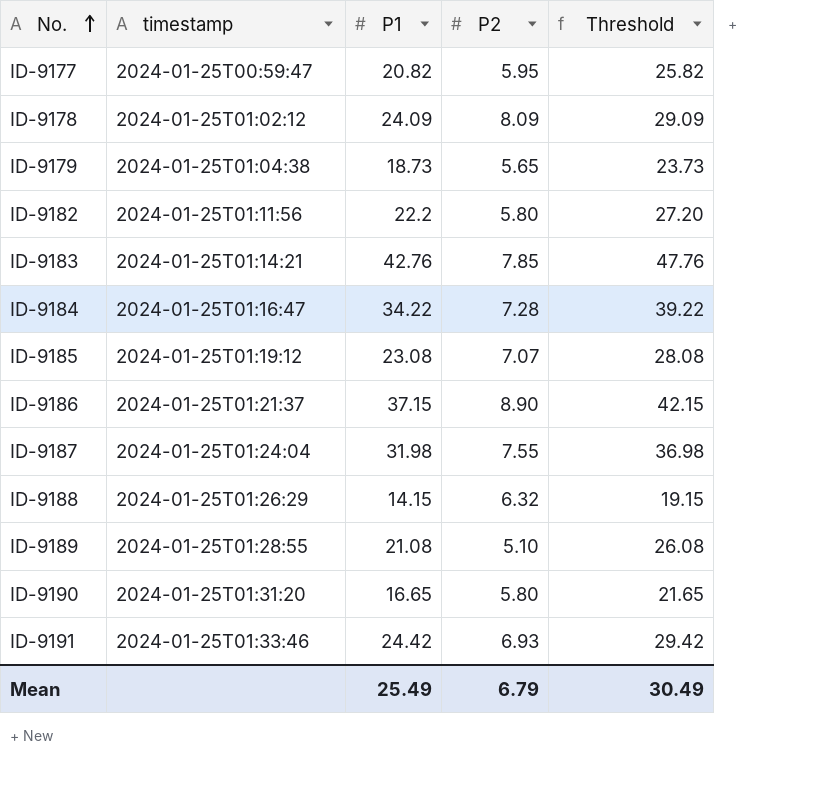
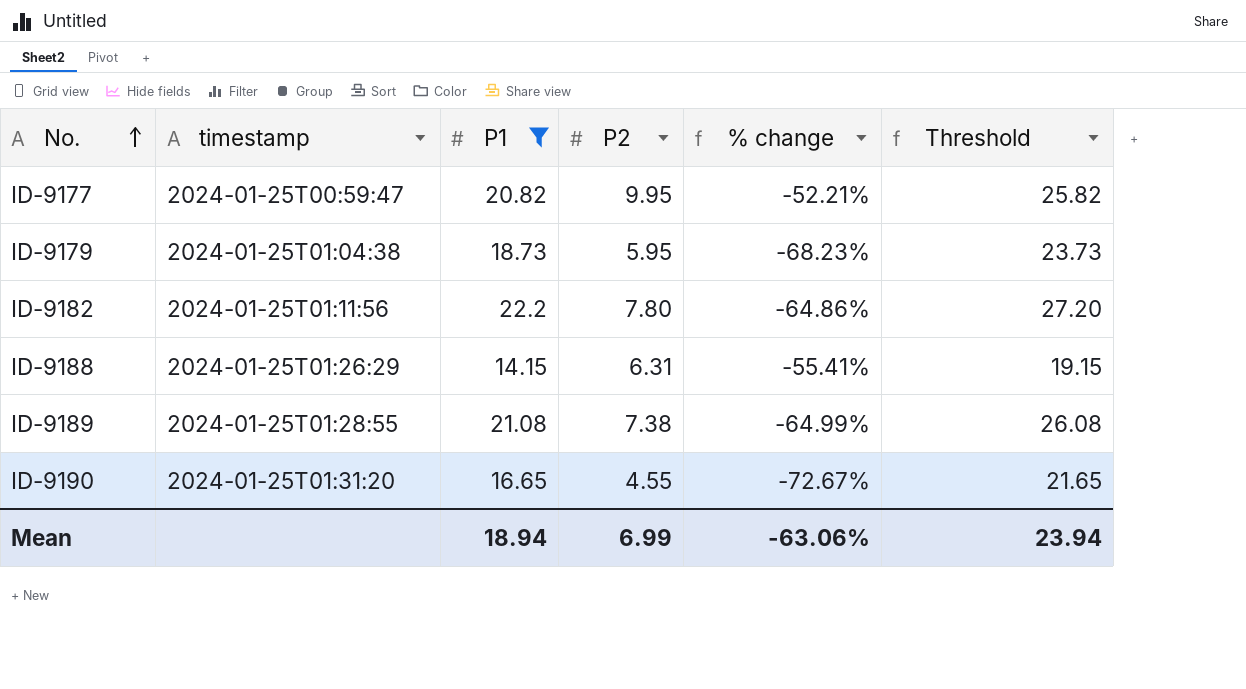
filter: none -> P1 <= 22.2
column % change | formula: none -> ([P2] - [P1]) / [P1]
ID-9177 | P2: 5.95 -> 9.95
ID-9179 | P2: 5.65 -> 5.95
ID-9182 | P2: 5.80 -> 7.80
ID-9188 | P2: 6.32 -> 6.31
ID-9189 | P2: 5.10 -> 7.38
ID-9190 | P2: 5.80 -> 4.55
Mean | P1: 25.49 -> 18.94
Mean | P2: 6.79 -> 6.99
Mean | Threshold: 30.49 -> 23.94

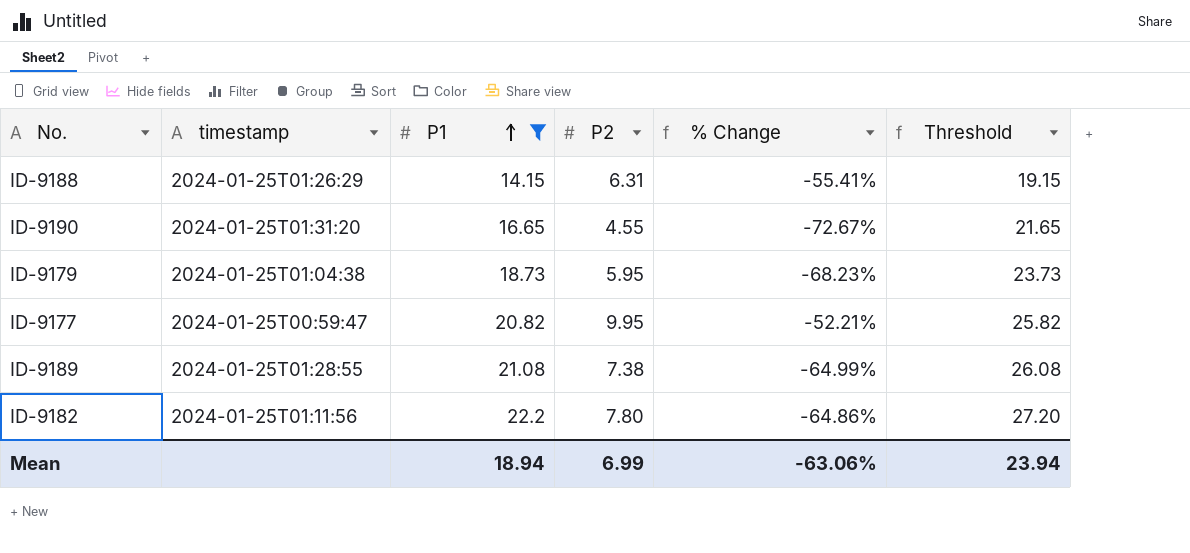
row order: No. ascending -> P1 ascending
column name: % change -> % Change

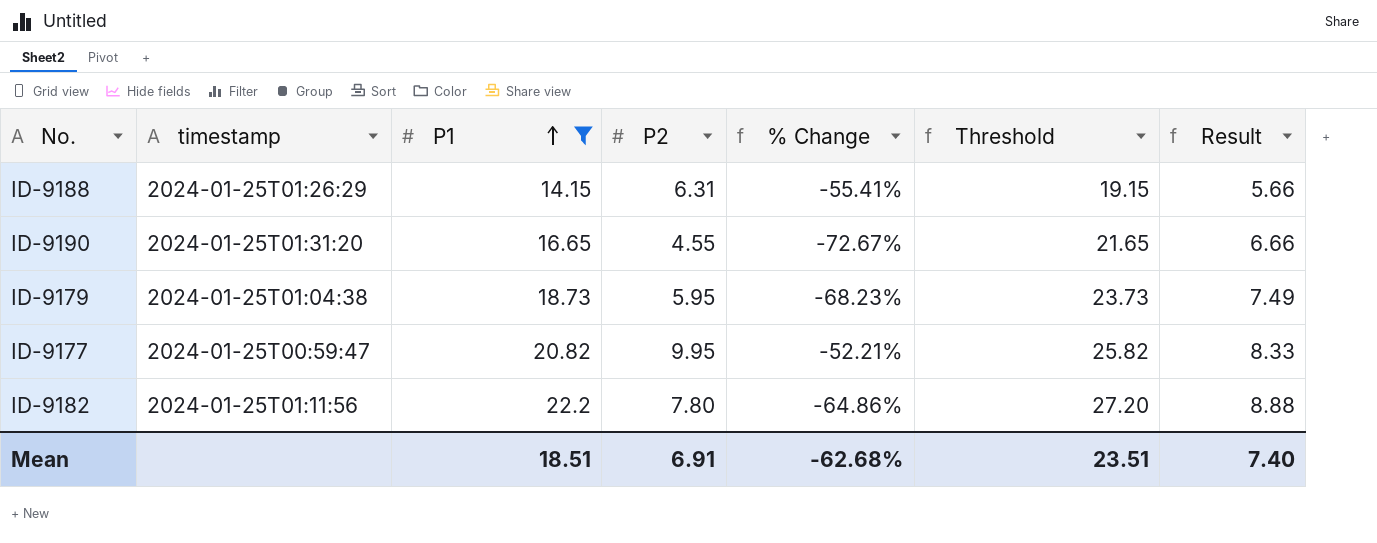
column Result | formula: none -> [P1] * 0.4
row ID-9189: 2024-01-25T01:28:55 | 21.08 | 7.38 | -64.99% | 26.08 -> none
Mean | P1: 18.94 -> 18.51
Mean | P2: 6.99 -> 6.91
Mean | % Change: -63.06% -> -62.68%
Mean | Threshold: 23.94 -> 23.51

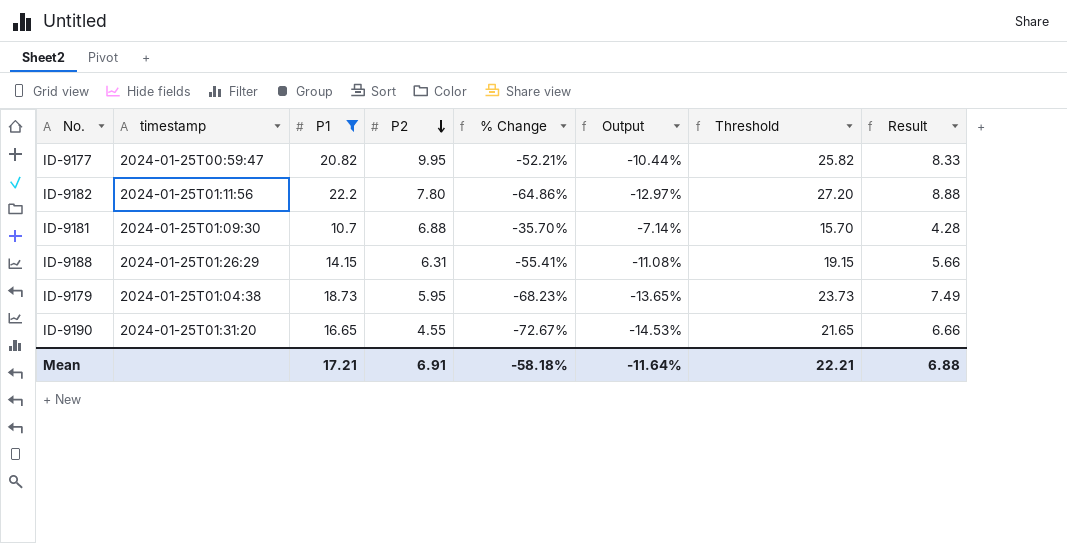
row order: P1 ascending -> P2 descending
column Output | formula: none -> [% Change] * 0.2
row ID-9181: none -> 2024-01-25T01:09:30 | 10.7 | 6.88 | -35.70% | -7.14% | 15.70 | 4.28
Mean | P1: 18.51 -> 17.21
Mean | % Change: -62.68% -> -58.18%
Mean | Threshold: 23.51 -> 22.21
Mean | Result: 7.40 -> 6.88

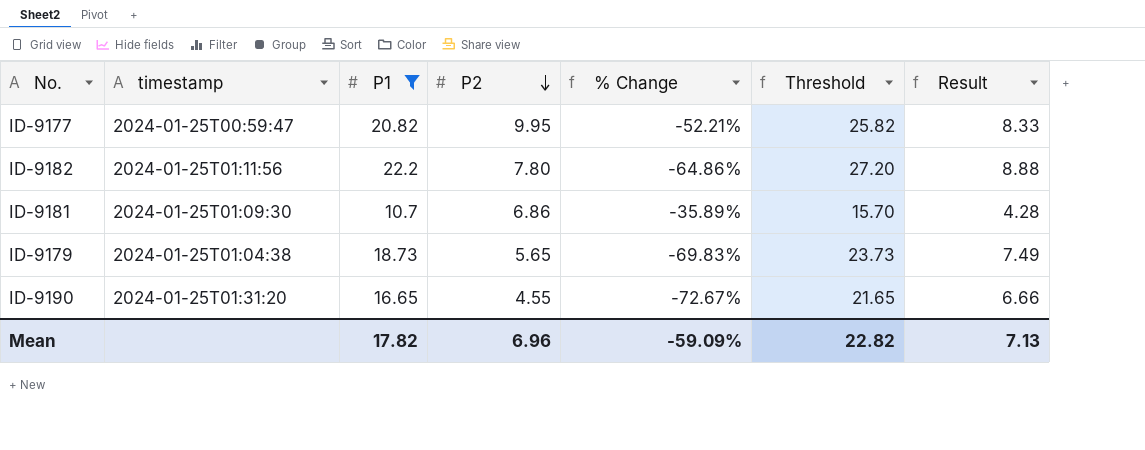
column Output | formula: [% Change] * 0.2 -> none
row ID-9188: 2024-01-25T01:26:29 | 14.15 | 6.31 | -55.41% | -11.08% | 19.15 | 5.66 -> none
ID-9181 | P2: 6.88 -> 6.86
ID-9181 | % Change: -35.70% -> -35.89%
ID-9179 | P2: 5.95 -> 5.65
ID-9179 | % Change: -68.23% -> -69.83%
Mean | P1: 17.21 -> 17.82
Mean | P2: 6.91 -> 6.96
Mean | % Change: -58.18% -> -59.09%
Mean | Threshold: 22.21 -> 22.82
Mean | Result: 6.88 -> 7.13

